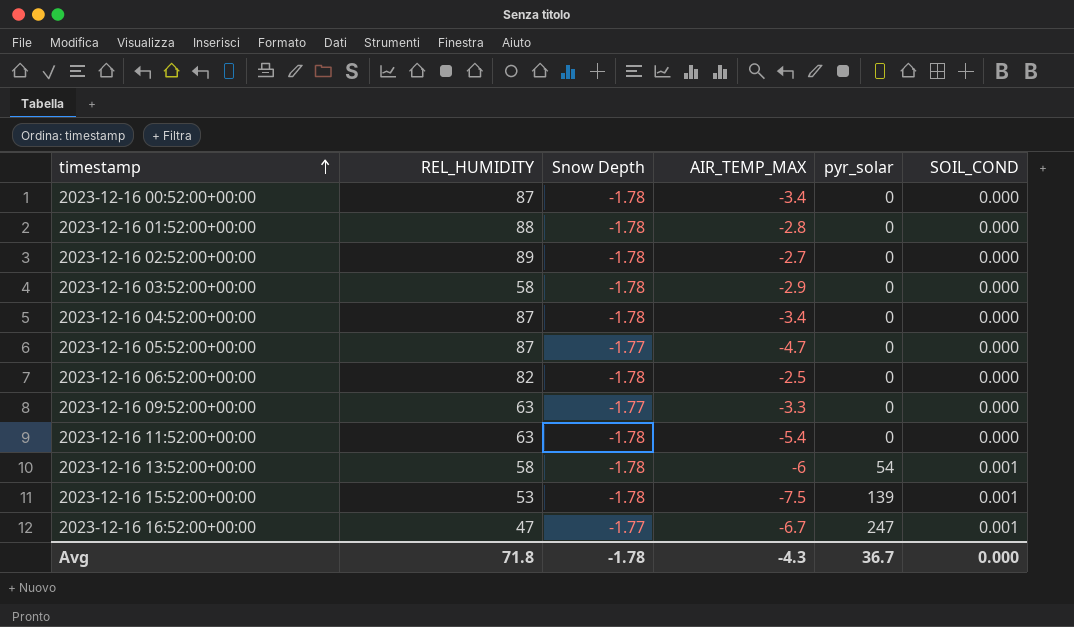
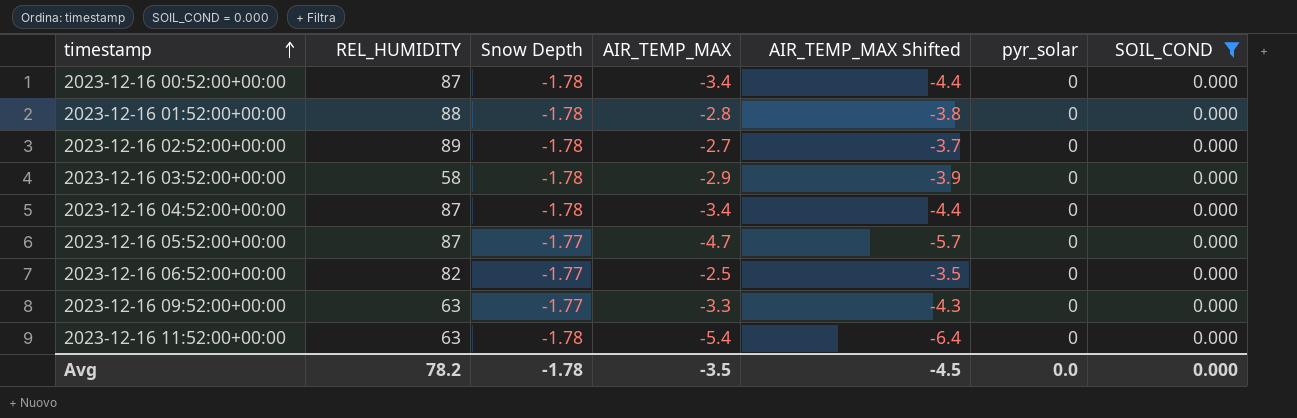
filter: none -> SOIL_COND = 0.000
column AIR_TEMP_MAX Shifted | formula: none -> [AIR_TEMP_MAX] - 1
2023-12-16 06:52:00+00:00 | Snow Depth: -1.78 -> -1.77
Avg | REL_HUMIDITY: 71.8 -> 78.2
Avg | AIR_TEMP_MAX: -4.3 -> -3.5
Avg | pyr_solar: 36.7 -> 0.0

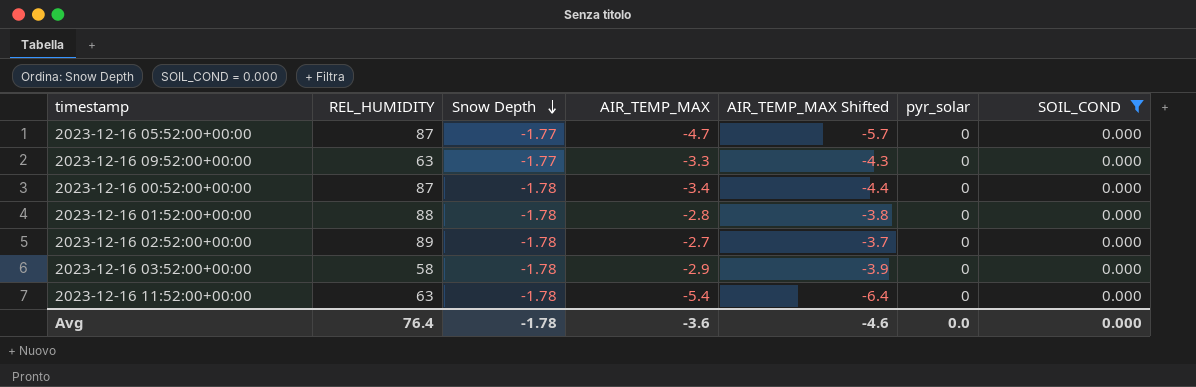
row order: timestamp ascending -> Snow Depth descending
row 2023-12-16 04:52:00+00:00: 87 | -1.78 | -3.4 | -4.4 | 0 | 0.000 -> none
row 2023-12-16 06:52:00+00:00: 82 | -1.77 | -2.5 | -3.5 | 0 | 0.000 -> none
Avg | REL_HUMIDITY: 78.2 -> 76.4
Avg | AIR_TEMP_MAX: -3.5 -> -3.6
Avg | AIR_TEMP_MAX Shifted: -4.5 -> -4.6

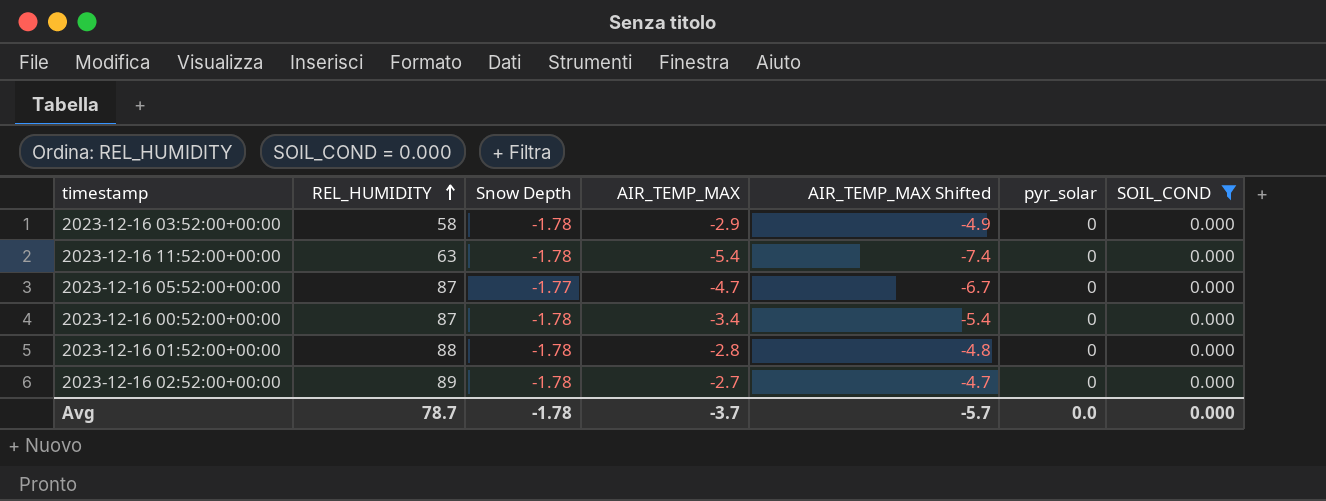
row order: Snow Depth descending -> REL_HUMIDITY ascending
column AIR_TEMP_MAX Shifted | formula: [AIR_TEMP_MAX] - 1 -> [AIR_TEMP_MAX] - 2
row 2023-12-16 09:52:00+00:00: 63 | -1.77 | -3.3 | -4.3 | 0 | 0.000 -> none
Avg | REL_HUMIDITY: 76.4 -> 78.7
Avg | AIR_TEMP_MAX: -3.6 -> -3.7
Avg | AIR_TEMP_MAX Shifted: -4.6 -> -5.7

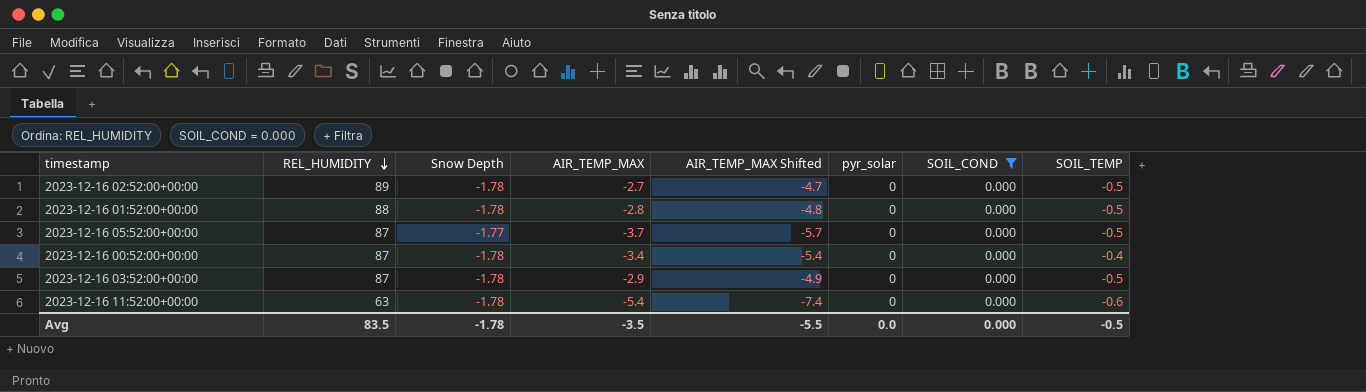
row order: REL_HUMIDITY ascending -> REL_HUMIDITY descending
column SOIL_TEMP | position: none -> 8
2023-12-16 05:52:00+00:00 | AIR_TEMP_MAX: -4.7 -> -3.7
2023-12-16 05:52:00+00:00 | AIR_TEMP_MAX Shifted: -6.7 -> -5.7
2023-12-16 03:52:00+00:00 | REL_HUMIDITY: 58 -> 87
Avg | REL_HUMIDITY: 78.7 -> 83.5
Avg | AIR_TEMP_MAX: -3.7 -> -3.5
Avg | AIR_TEMP_MAX Shifted: -5.7 -> -5.5

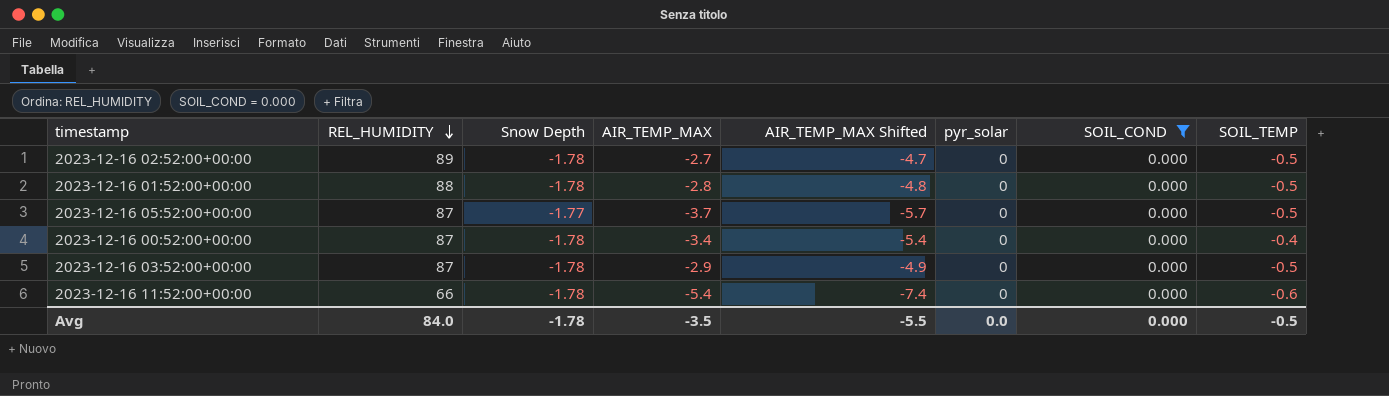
2023-12-16 11:52:00+00:00 | REL_HUMIDITY: 63 -> 66
Avg | REL_HUMIDITY: 83.5 -> 84.0

